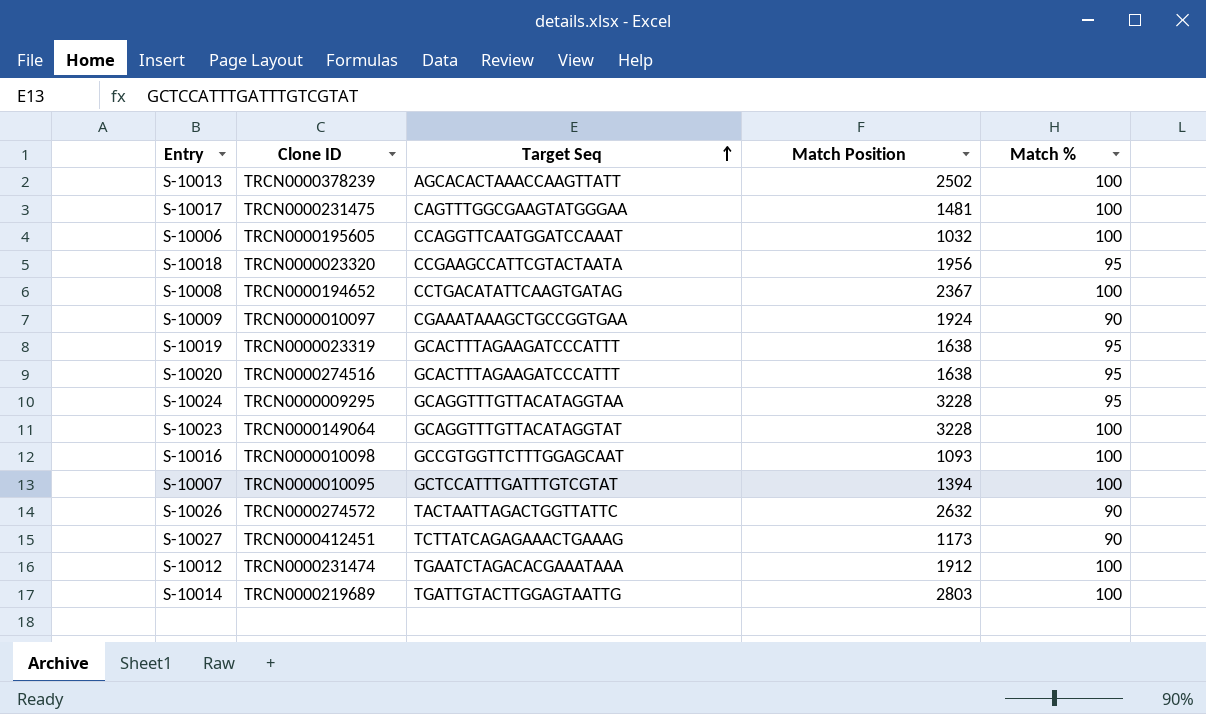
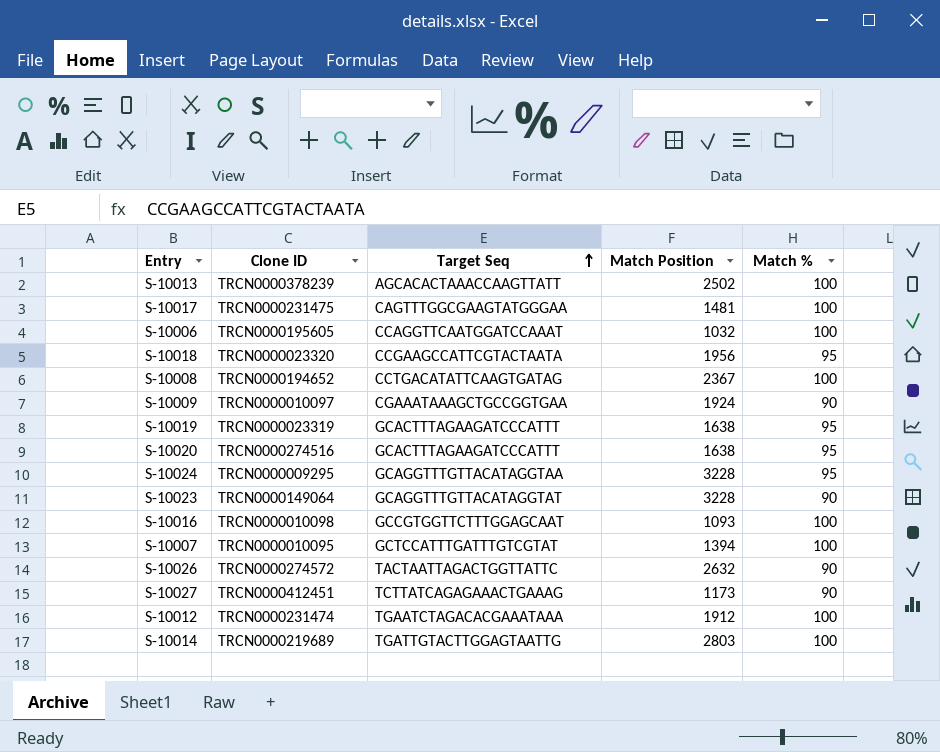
S-10023 | Match %: 100 -> 90

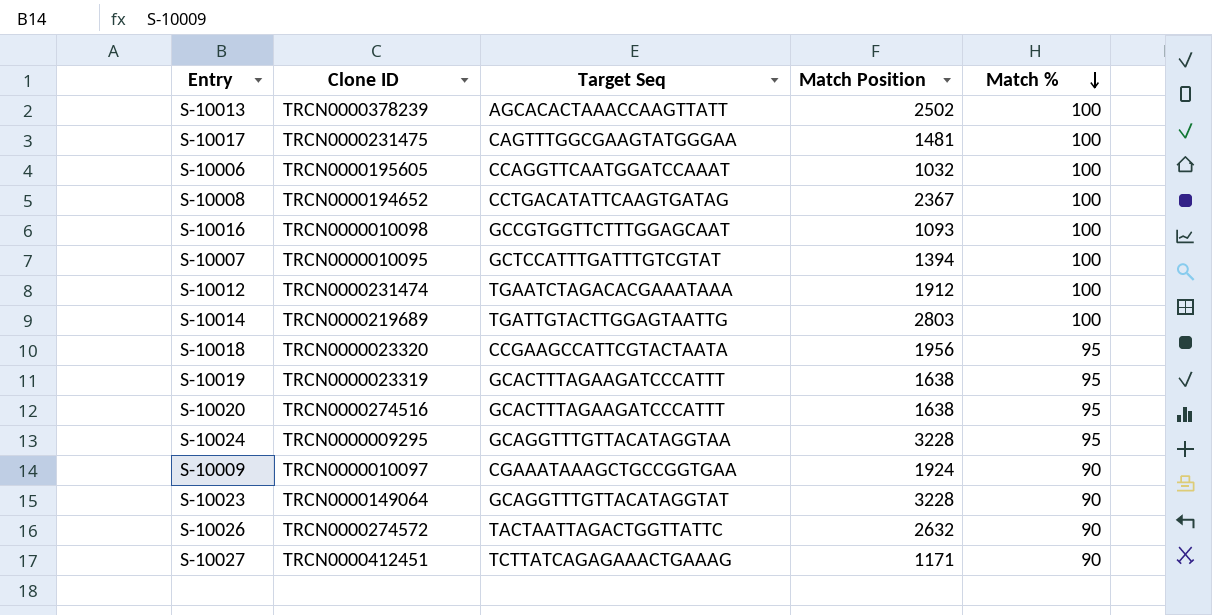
row order: Target Seq ascending -> Match % descending
S-10027 | Match Position: 1173 -> 1171

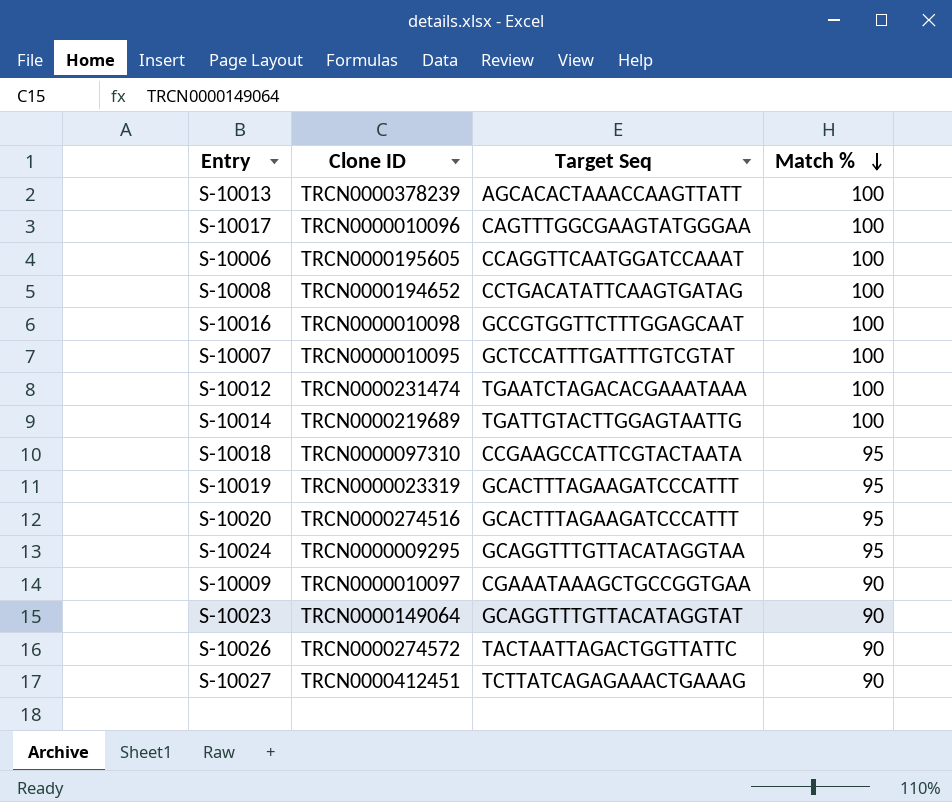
column Match Position | position: 4 -> none
S-10017 | Clone ID: TRCN0000231475 -> TRCN0000010096
S-10018 | Clone ID: TRCN0000023320 -> TRCN0000097310

